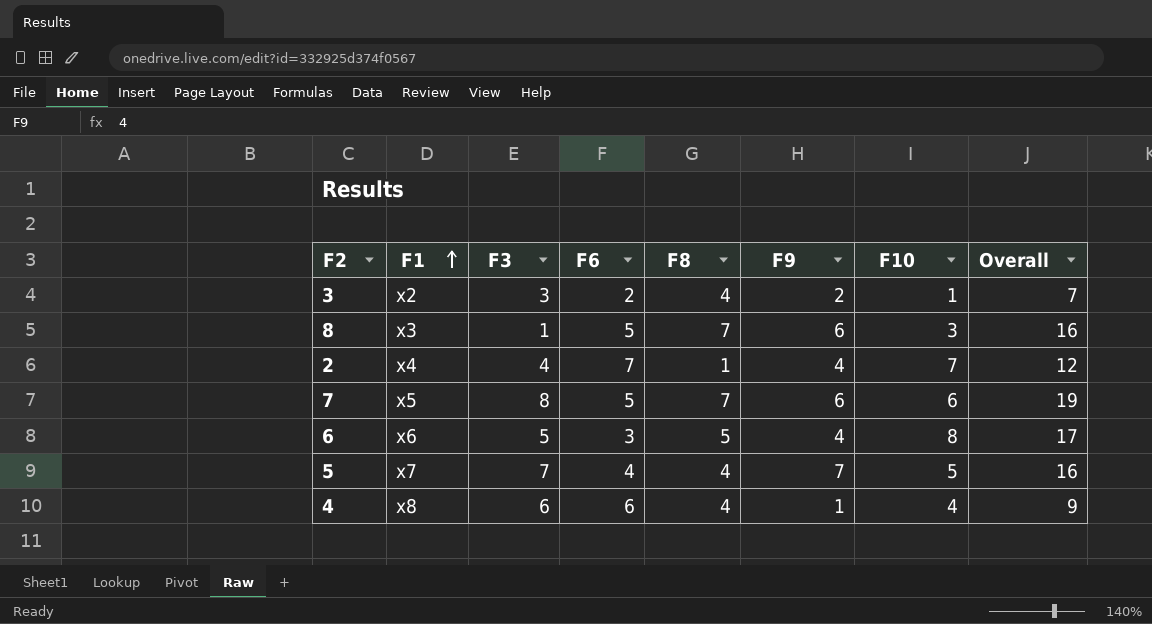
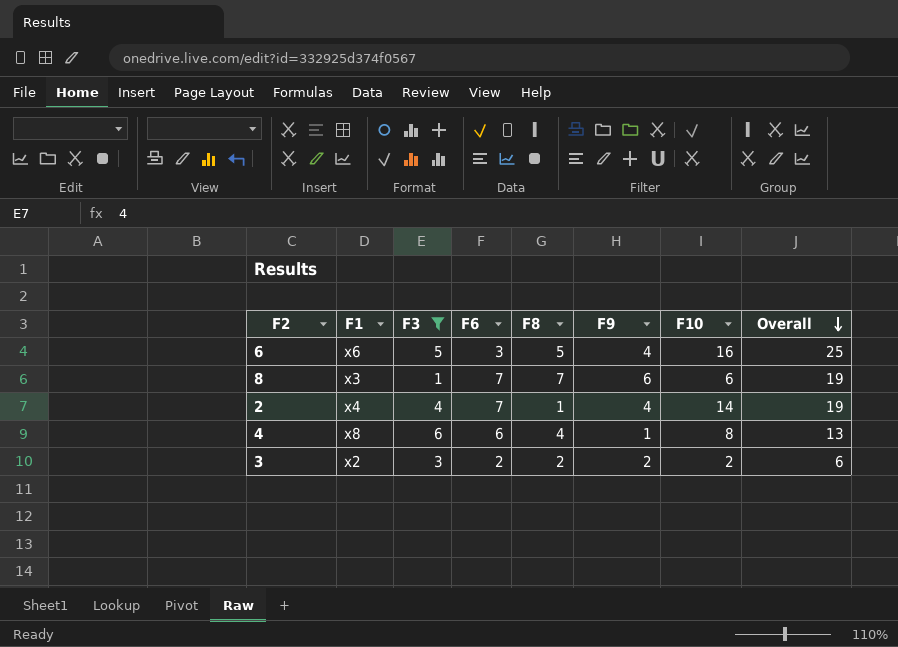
filter: none -> F3 <= 6
row order: F1 ascending -> Overall descending
6 | F10: 8 -> 16
6 | Overall: 17 -> 25
8 | F6: 5 -> 7
8 | F10: 3 -> 6
8 | Overall: 16 -> 19
2 | F10: 7 -> 14
2 | Overall: 12 -> 19
4 | F10: 4 -> 8
4 | Overall: 9 -> 13
3 | F8: 4 -> 2
3 | F10: 1 -> 2
3 | Overall: 7 -> 6

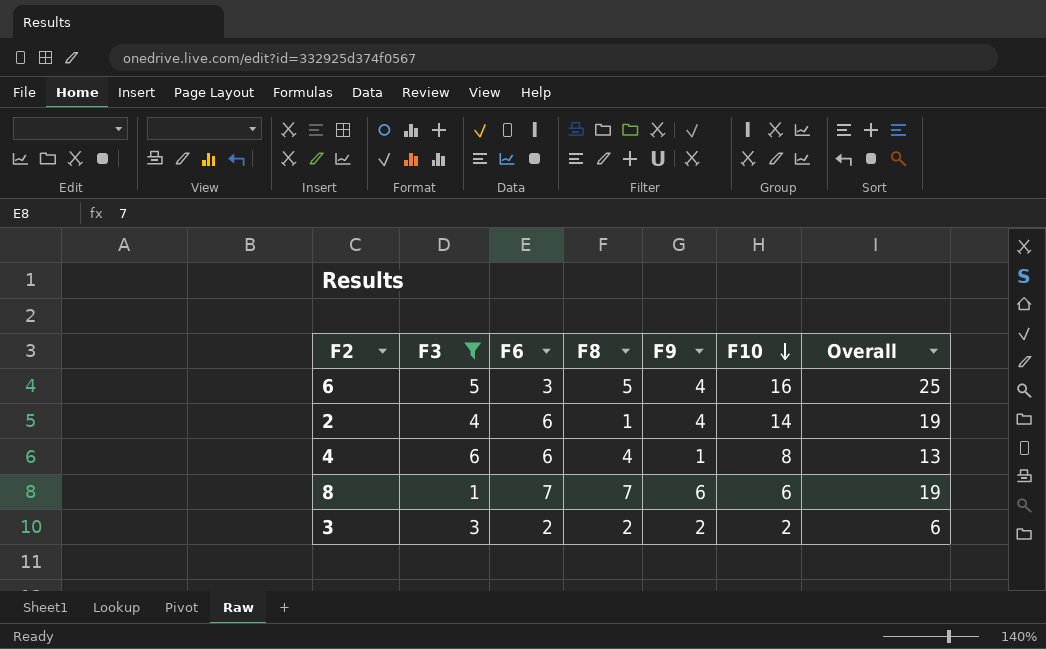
row order: Overall descending -> F10 descending
column F1 | position: 2 -> none
2 | F6: 7 -> 6

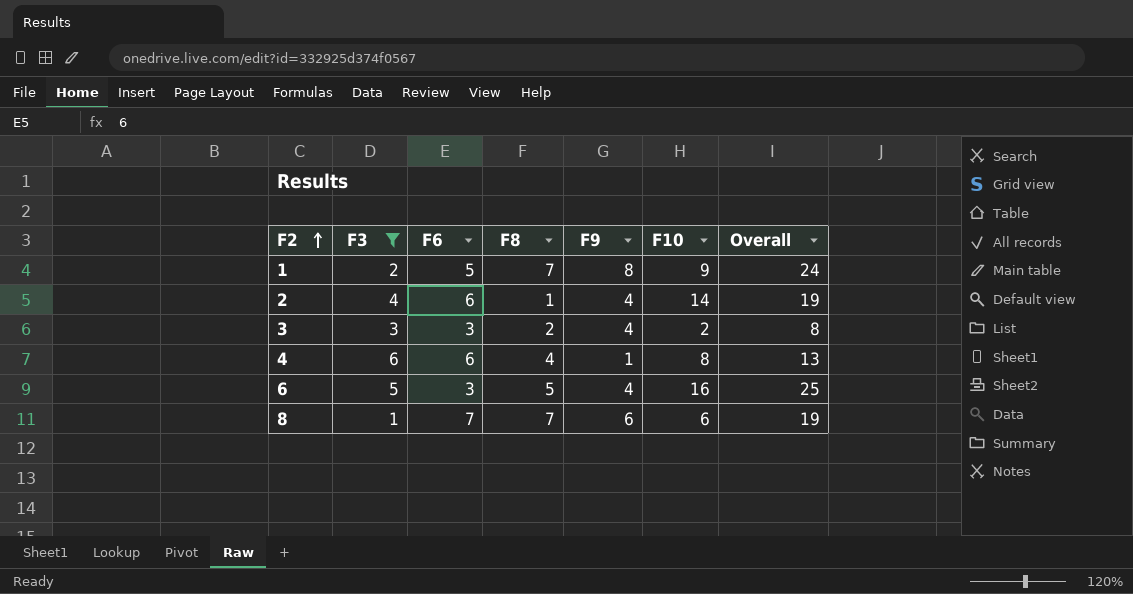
row order: F10 descending -> F2 ascending
row 1: none -> 2 | 5 | 7 | 8 | 9 | 24
3 | F6: 2 -> 3
3 | F9: 2 -> 4
3 | Overall: 6 -> 8

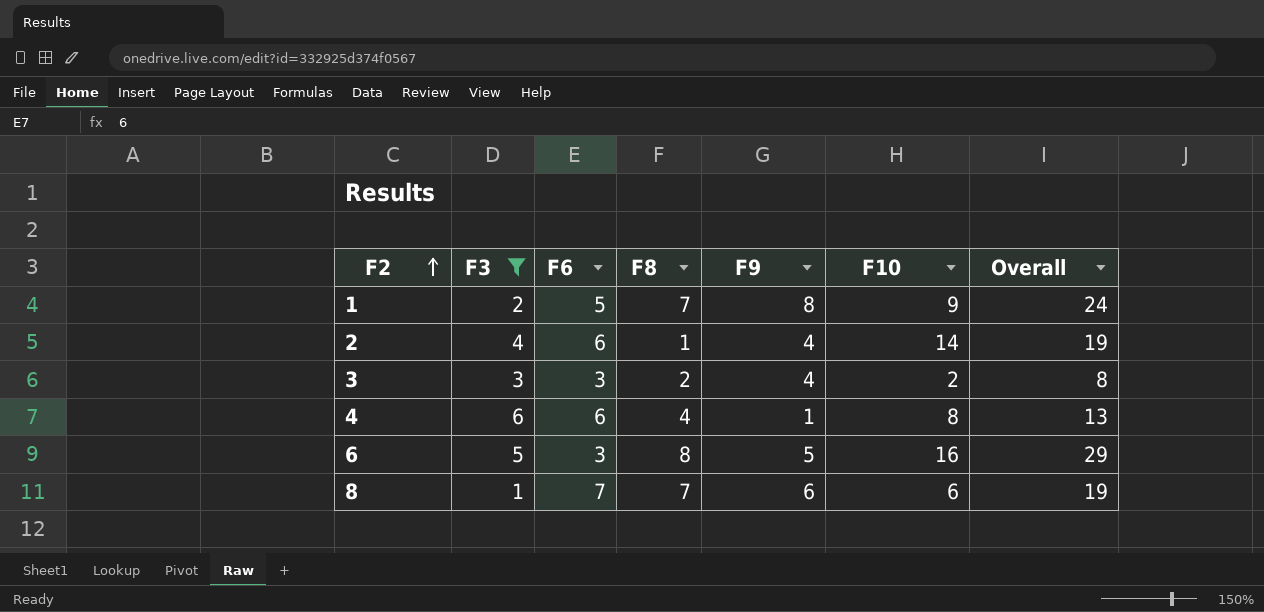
6 | F8: 5 -> 8
6 | F9: 4 -> 5
6 | Overall: 25 -> 29

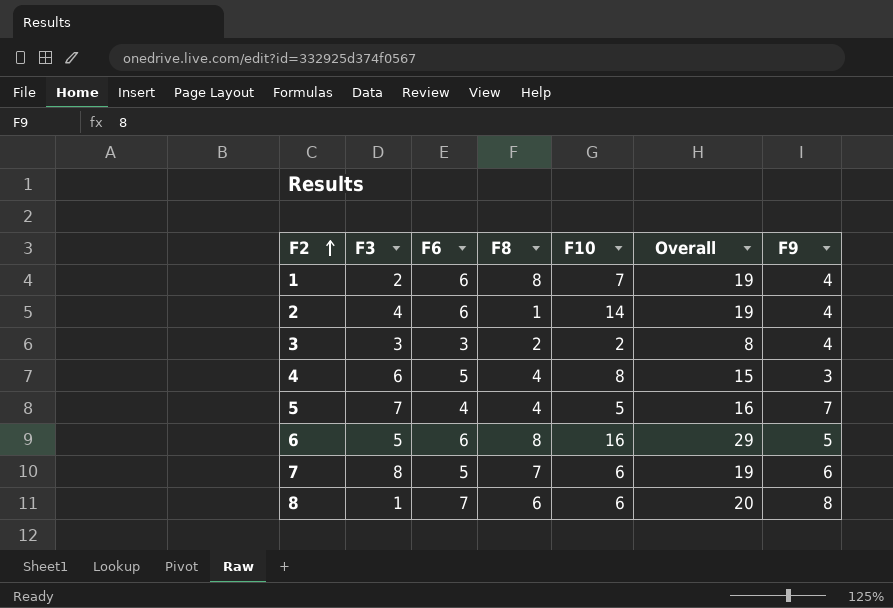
filter: F3 <= 6 -> none
column F9 | position: 5 -> 7
1 | F6: 5 -> 6
1 | F8: 7 -> 8
1 | F10: 9 -> 7
1 | Overall: 24 -> 19
1 | F9: 8 -> 4
4 | F6: 6 -> 5
4 | Overall: 13 -> 15
4 | F9: 1 -> 3
6 | F6: 3 -> 6
8 | F8: 7 -> 6
8 | Overall: 19 -> 20
8 | F9: 6 -> 8

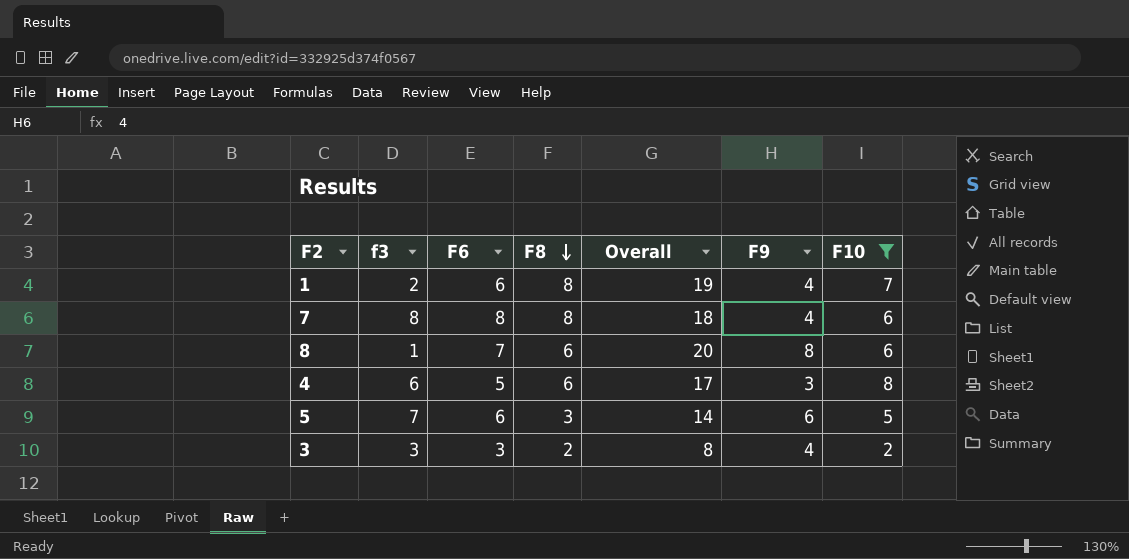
filter: none -> F10 <= 8
row order: F2 ascending -> F8 descending
column name: F3 -> f3
column F10 | position: 5 -> 7
7 | F6: 5 -> 8
7 | F8: 7 -> 8
7 | Overall: 19 -> 18
7 | F9: 6 -> 4
4 | F8: 4 -> 6
4 | Overall: 15 -> 17
5 | F6: 4 -> 6
5 | F8: 4 -> 3
5 | Overall: 16 -> 14
5 | F9: 7 -> 6

